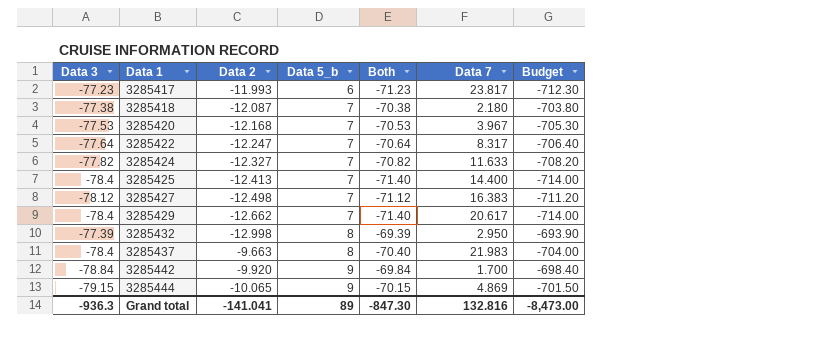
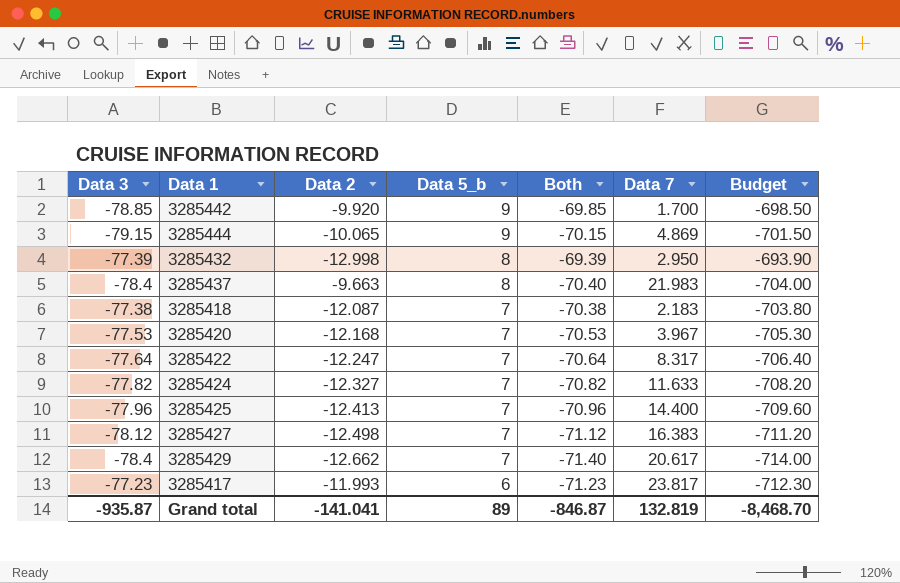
row order: Data 1 ascending -> Data 5_b descending
3285442 | Data 3: -78.84 -> -78.85
3285442 | Both: -69.84 -> -69.85
3285442 | Budget: -698.40 -> -698.50
3285418 | Data 7: 2.180 -> 2.183
3285425 | Data 3: -78.4 -> -77.96
3285425 | Both: -71.40 -> -70.96
3285425 | Budget: -714.00 -> -709.60
Grand total | Data 3: -936.3 -> -935.87
Grand total | Both: -847.30 -> -846.87
Grand total | Data 7: 132.816 -> 132.819
Grand total | Budget: -8,473.00 -> -8,468.70

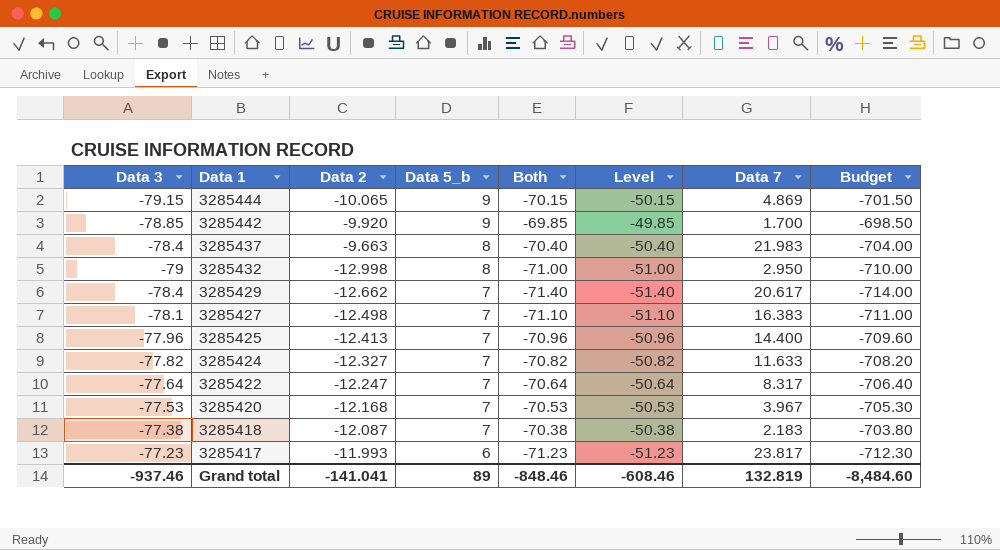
row order: Data 5_b descending -> Data 1 descending
column Level | formula: none -> [Both] + 20
3285432 | Data 3: -77.39 -> -79
3285432 | Both: -69.39 -> -71.00
3285432 | Budget: -693.90 -> -710.00
3285427 | Data 3: -78.12 -> -78.1
3285427 | Both: -71.12 -> -71.10
3285427 | Budget: -711.20 -> -711.00
Grand total | Data 3: -935.87 -> -937.46
Grand total | Both: -846.87 -> -848.46
Grand total | Budget: -8,468.70 -> -8,484.60

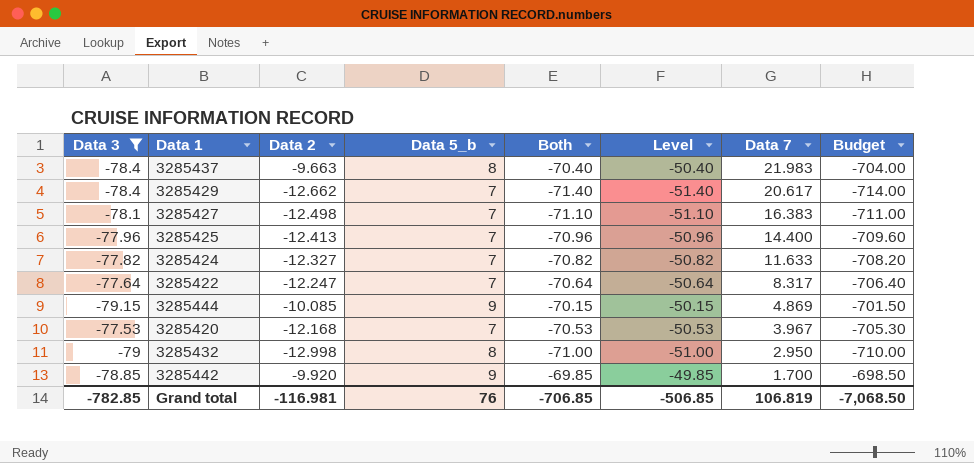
filter: none -> Data 3 <= -77.53
row order: Data 1 descending -> Data 7 descending
3285444 | Data 2: -10.065 -> -10.085
Grand total | Data 3: -937.46 -> -782.85
Grand total | Data 2: -141.041 -> -116.981
Grand total | Data 5_b: 89 -> 76
Grand total | Both: -848.46 -> -706.85
Grand total | Level: -608.46 -> -506.85
Grand total | Data 7: 132.819 -> 106.819
Grand total | Budget: -8,484.60 -> -7,068.50

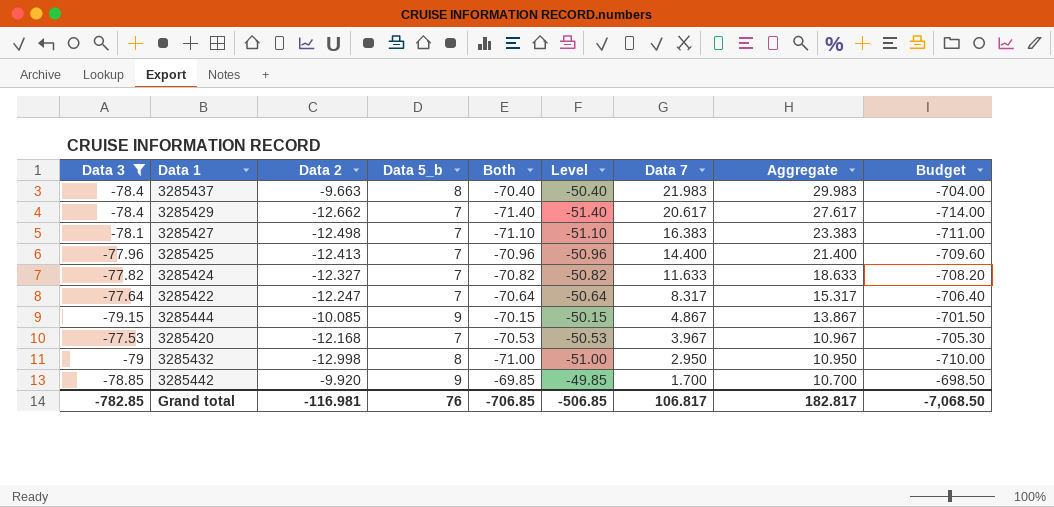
column Aggregate | formula: none -> [Data 5_b] + [Data 7]
3285444 | Data 7: 4.869 -> 4.867
Grand total | Data 7: 106.819 -> 106.817

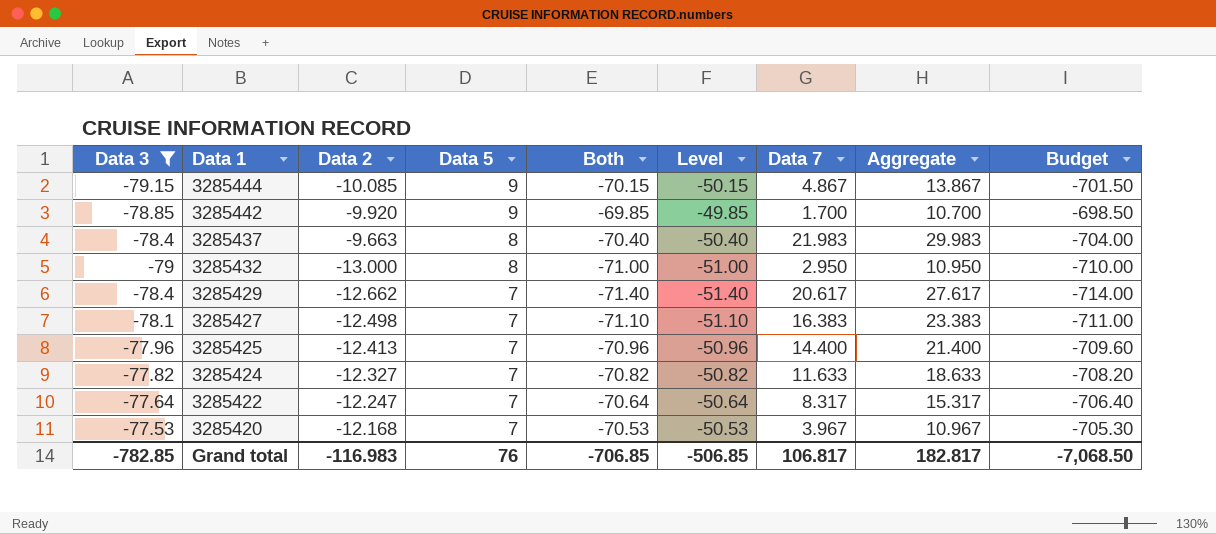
row order: Data 7 descending -> Data 1 descending
column name: Data 5_b -> Data 5
3285432 | Data 2: -12.998 -> -13.000
Grand total | Data 2: -116.981 -> -116.983

